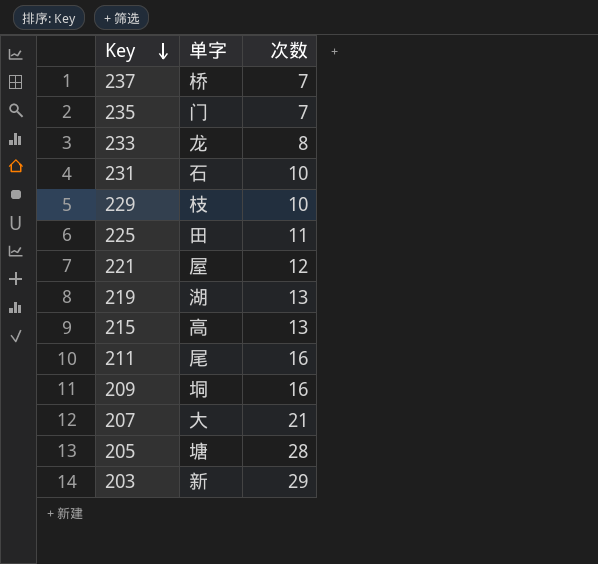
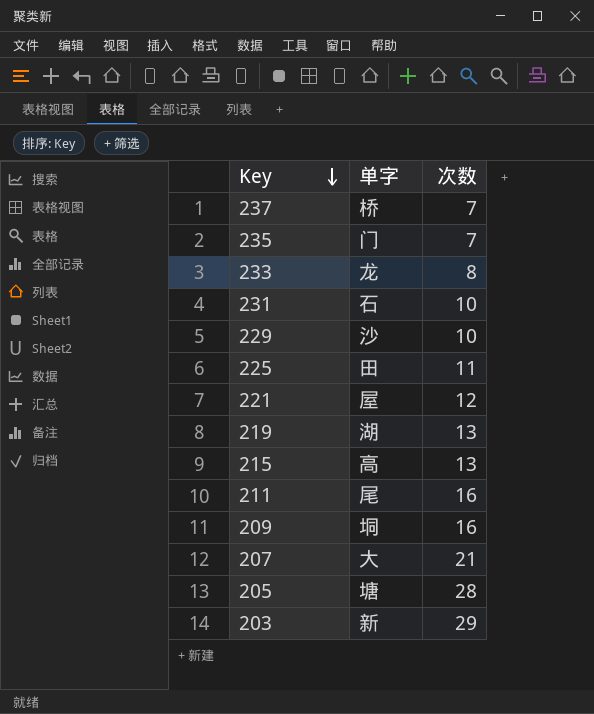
229 | 单字: 枝 -> 沙

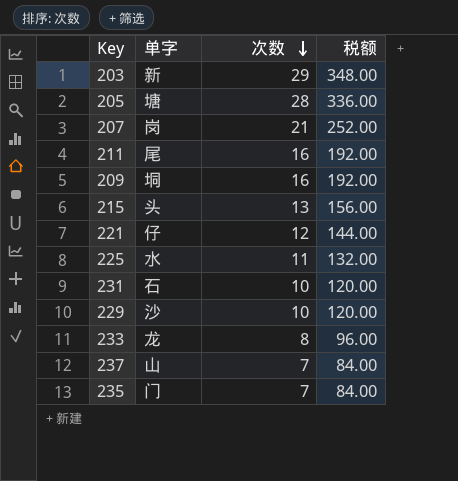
row order: Key descending -> 次数 descending
column 税额 | formula: none -> [次数] * 12
row 219: 湖 | 13 -> none
207 | 单字: 大 -> 岗
215 | 单字: 高 -> 头
221 | 单字: 屋 -> 仔
225 | 单字: 田 -> 水
237 | 单字: 桥 -> 山

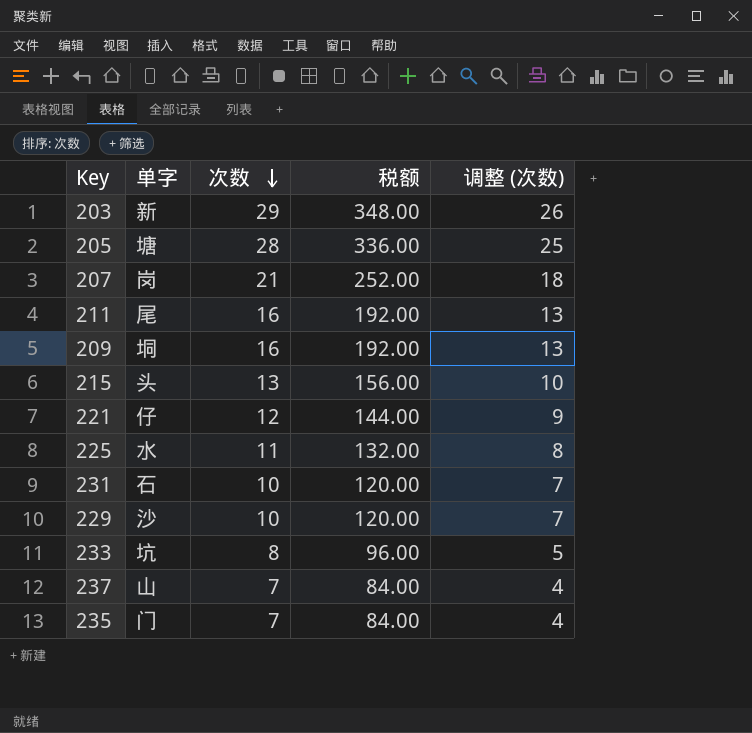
column 调整 (次数) | formula: none -> [次数] - 3
233 | 单字: 龙 -> 坑

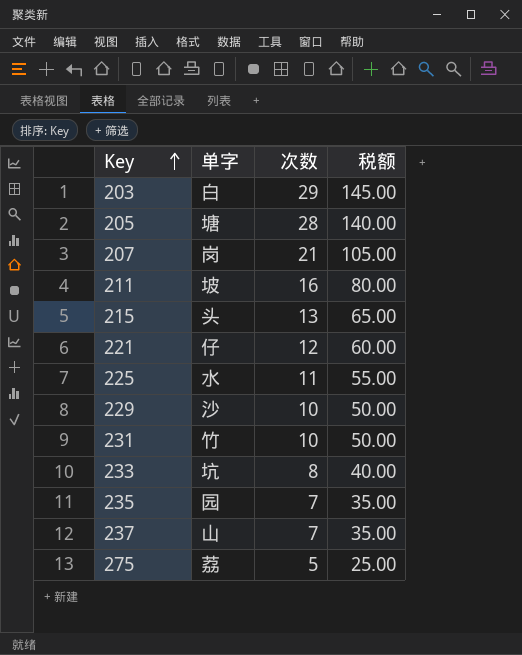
row order: 次数 descending -> Key ascending
column 调整 (次数) | formula: [次数] - 3 -> none
column 税额 | formula: [次数] * 12 -> [次数] * 5
row 209: 垌 | 16 | 192.00 | 13 -> none
203 | 单字: 新 -> 白
211 | 单字: 尾 -> 坡
231 | 单字: 石 -> 竹
235 | 单字: 门 -> 园
row 275: none -> 荔 | 5 | 25.00

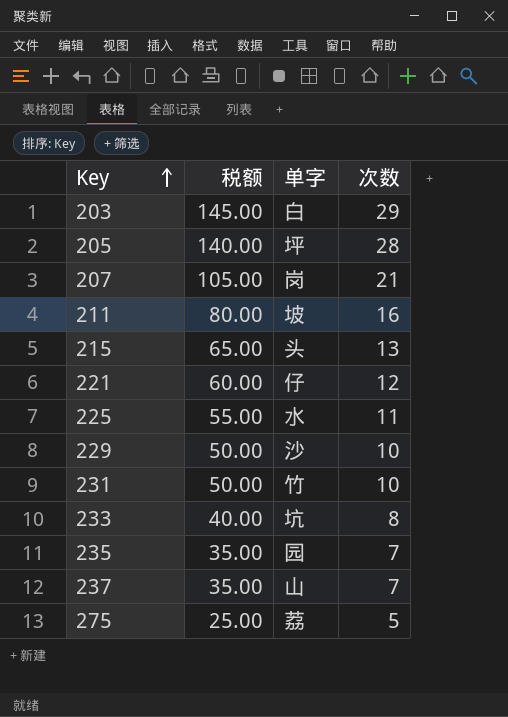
column 税额 | position: 4 -> 2
205 | 单字: 塘 -> 坪

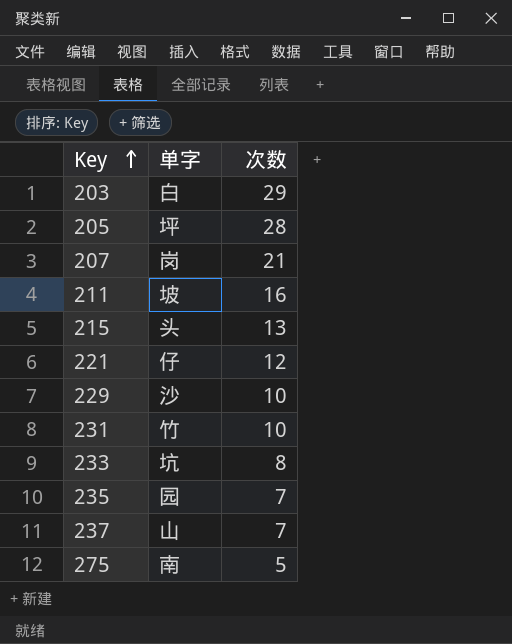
column 税额 | formula: [次数] * 5 -> none
row 225: 55.00 | 水 | 11 -> none
275 | 单字: 荔 -> 南

